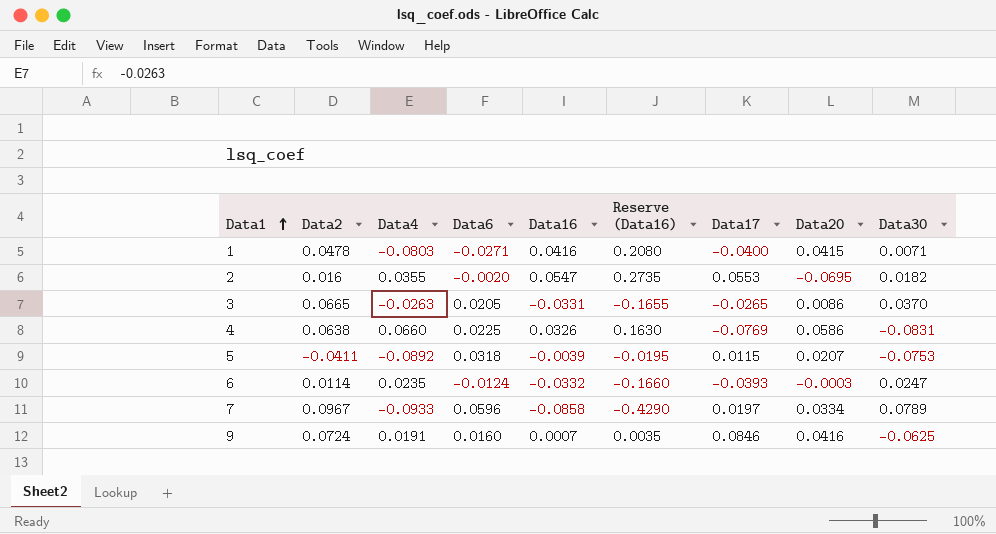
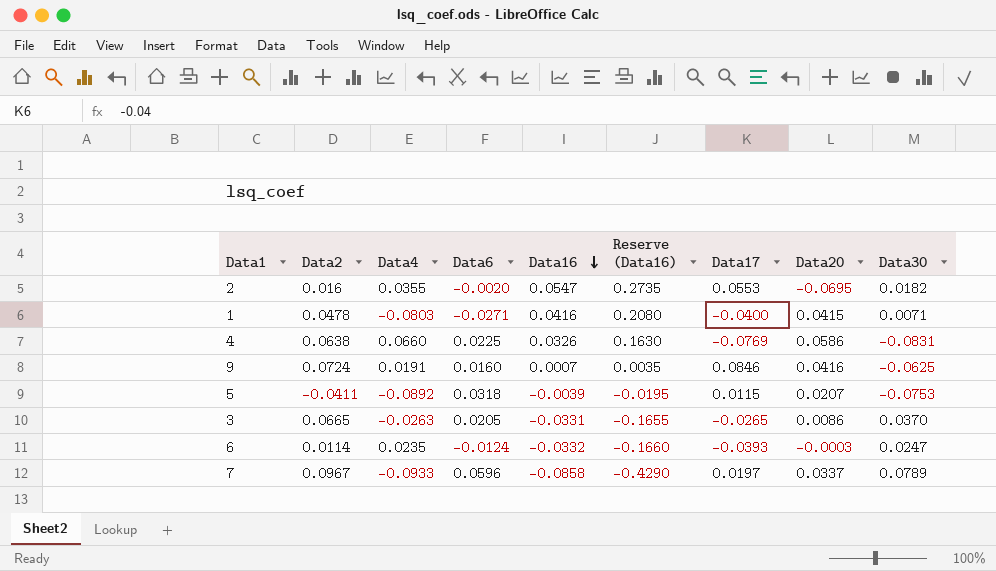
row order: Data1 ascending -> Data16 descending
7 | Data20: 0.0334 -> 0.0337

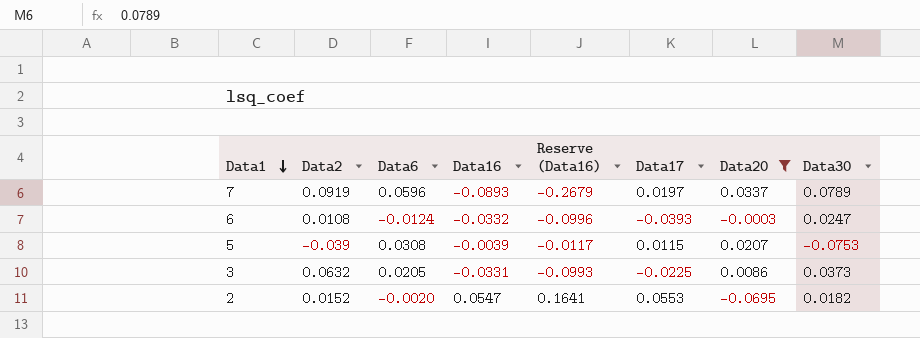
filter: none -> Data20 <= 0.0337
row order: Data16 descending -> Data1 descending
column Data4 | position: 3 -> none
column Reserve (Data16) | formula: [Data16] * 5 -> [Data16] * 3
7 | Data2: 0.0967 -> 0.0919
7 | Data16: -0.0858 -> -0.0893
6 | Data2: 0.0114 -> 0.0108
5 | Data2: -0.0411 -> -0.039
5 | Data6: 0.0318 -> 0.0308
3 | Data2: 0.0665 -> 0.0632
3 | Data17: -0.0265 -> -0.0225
3 | Data30: 0.0370 -> 0.0373
2 | Data2: 0.016 -> 0.0152

